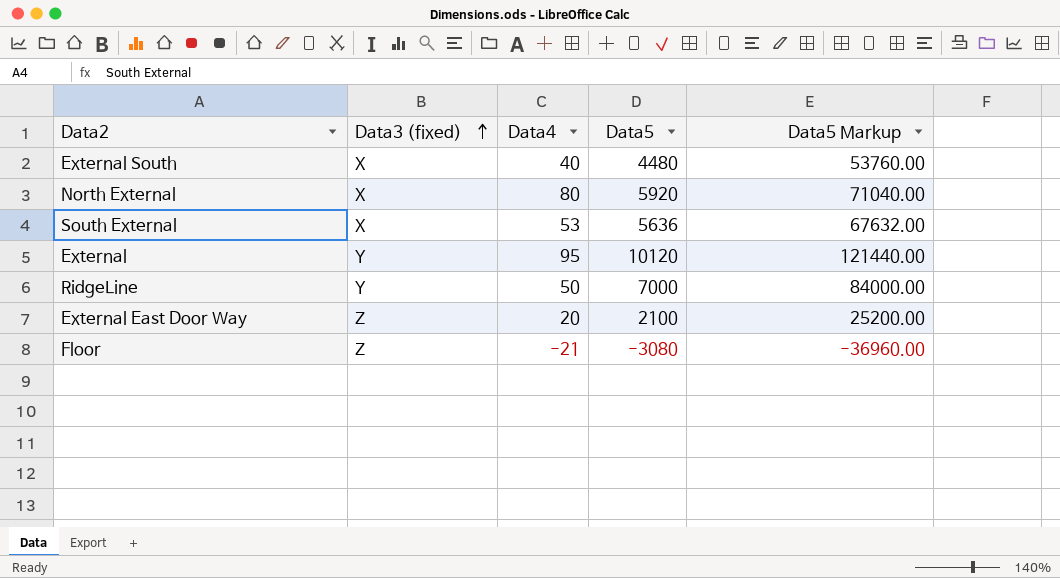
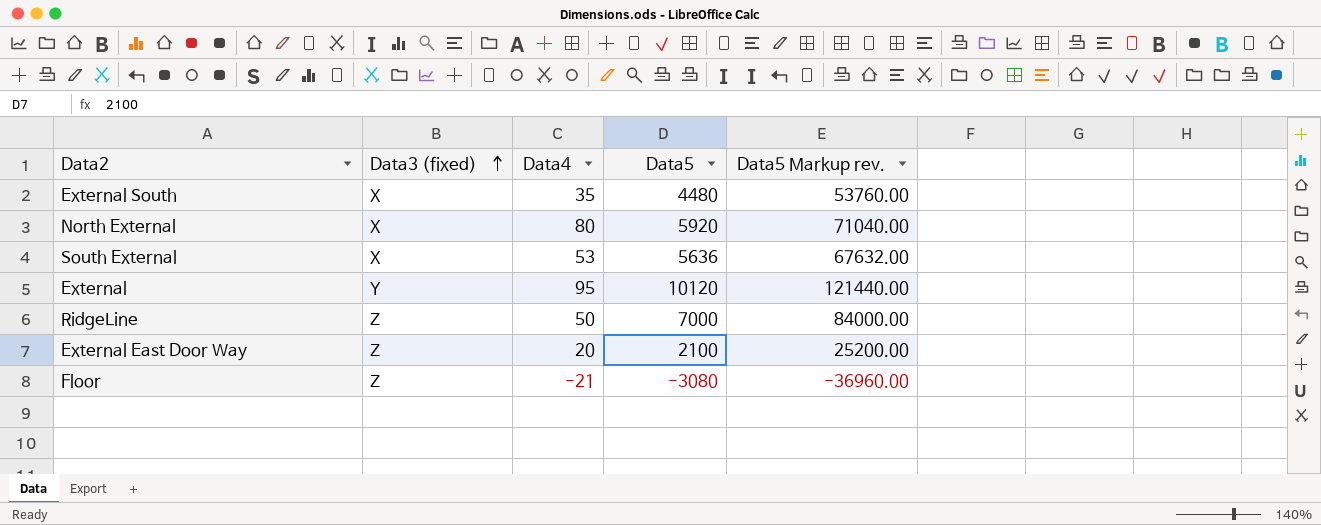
column name: Data5 Markup -> Data5 Markup rev.
External South | Data4: 40 -> 35
RidgeLine | Data3 (fixed): Y -> Z

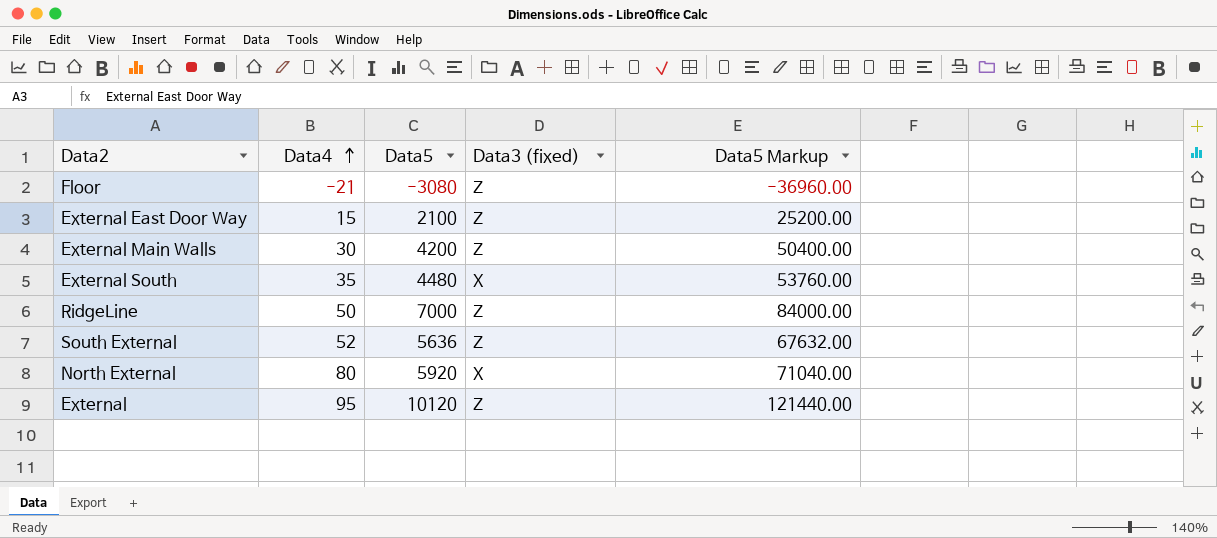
row order: Data3 (fixed) ascending -> Data4 ascending
column Data3 (fixed) | position: 2 -> 4
column name: Data5 Markup rev. -> Data5 Markup
External East Door Way | Data4: 20 -> 15
row External Main Walls: none -> 30 | 4200 | Z | 50400.00
South External | Data4: 53 -> 52
South External | Data3 (fixed): X -> Z
External | Data3 (fixed): Y -> Z

